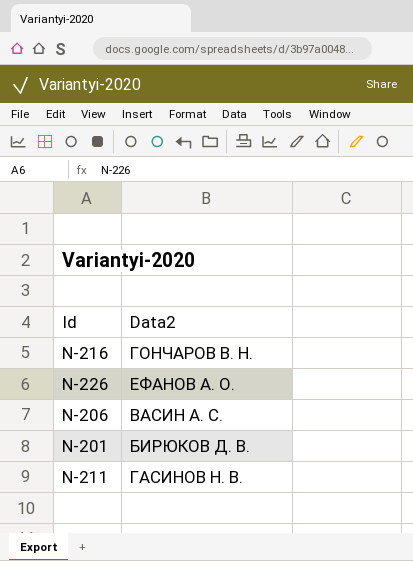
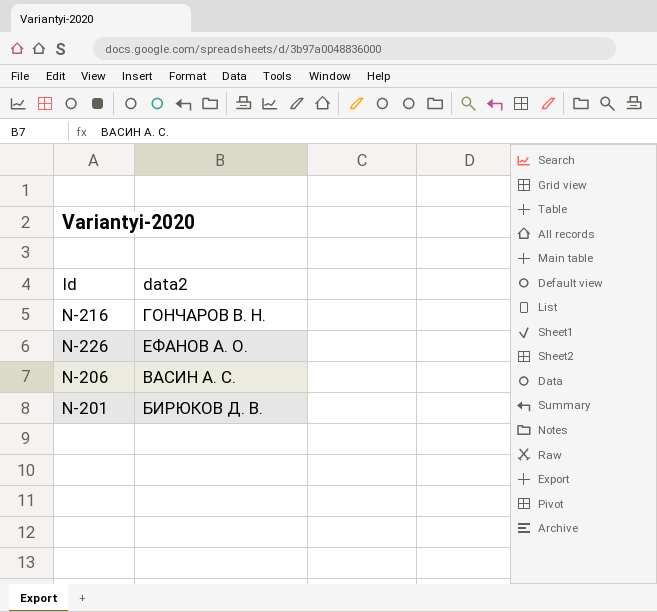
column name: Data2 -> data2
row N-211: ГАСИНОВ Н. В. -> none

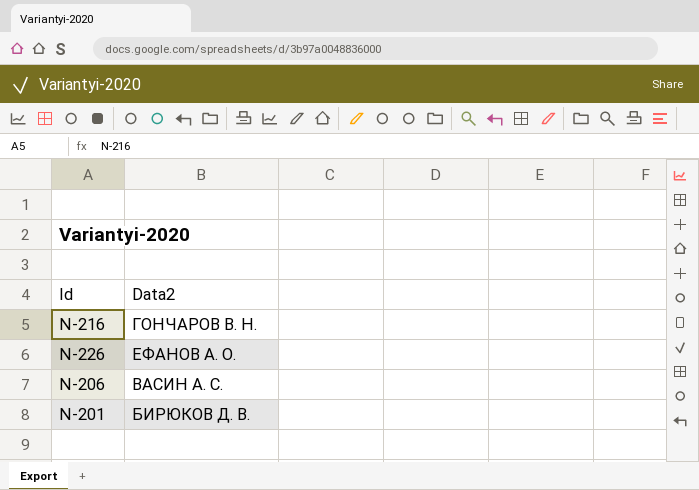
column name: data2 -> Data2

